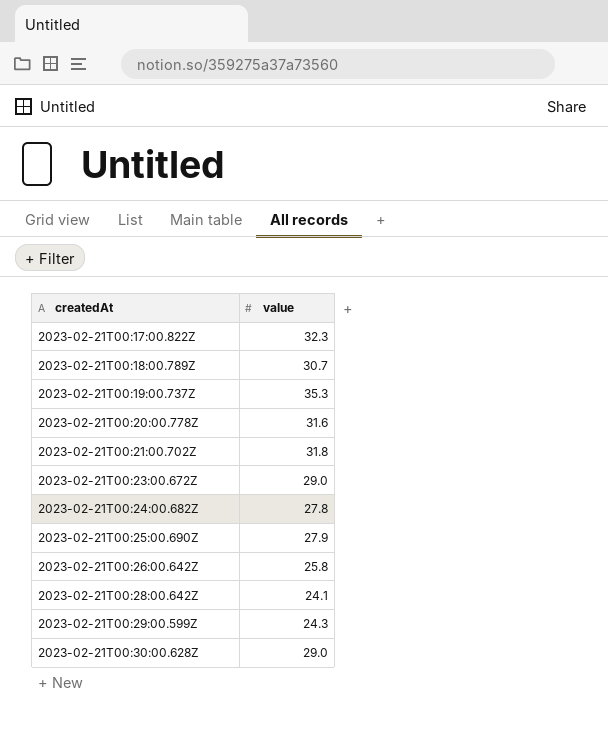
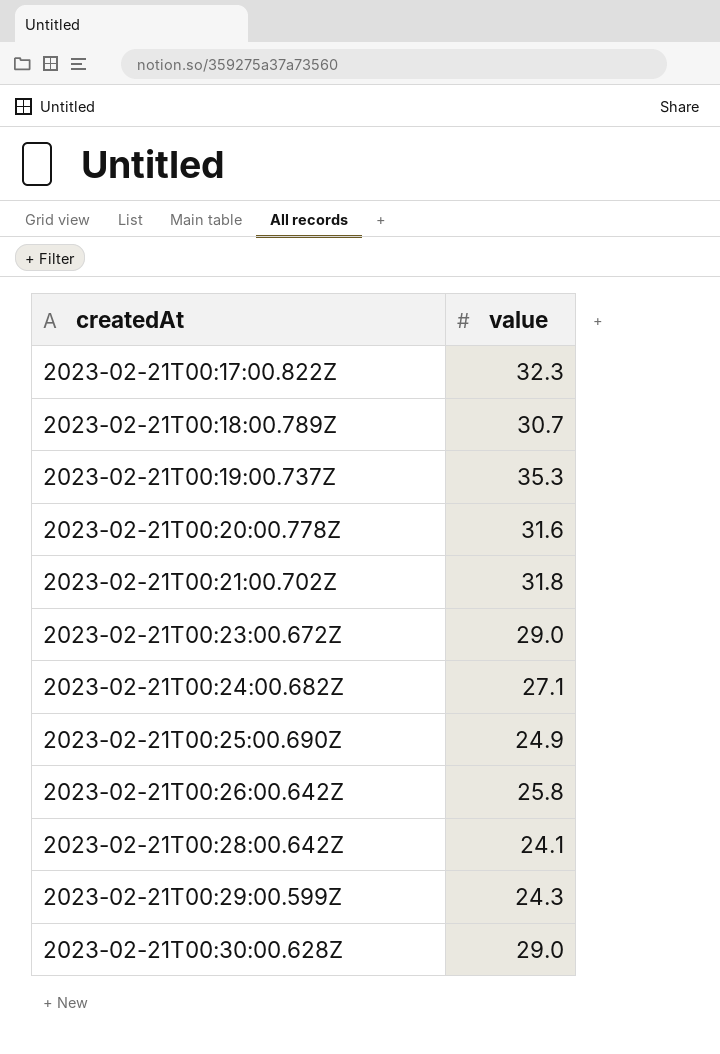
2023-02-21T00:24:00.682Z | value: 27.8 -> 27.1
2023-02-21T00:25:00.690Z | value: 27.9 -> 24.9

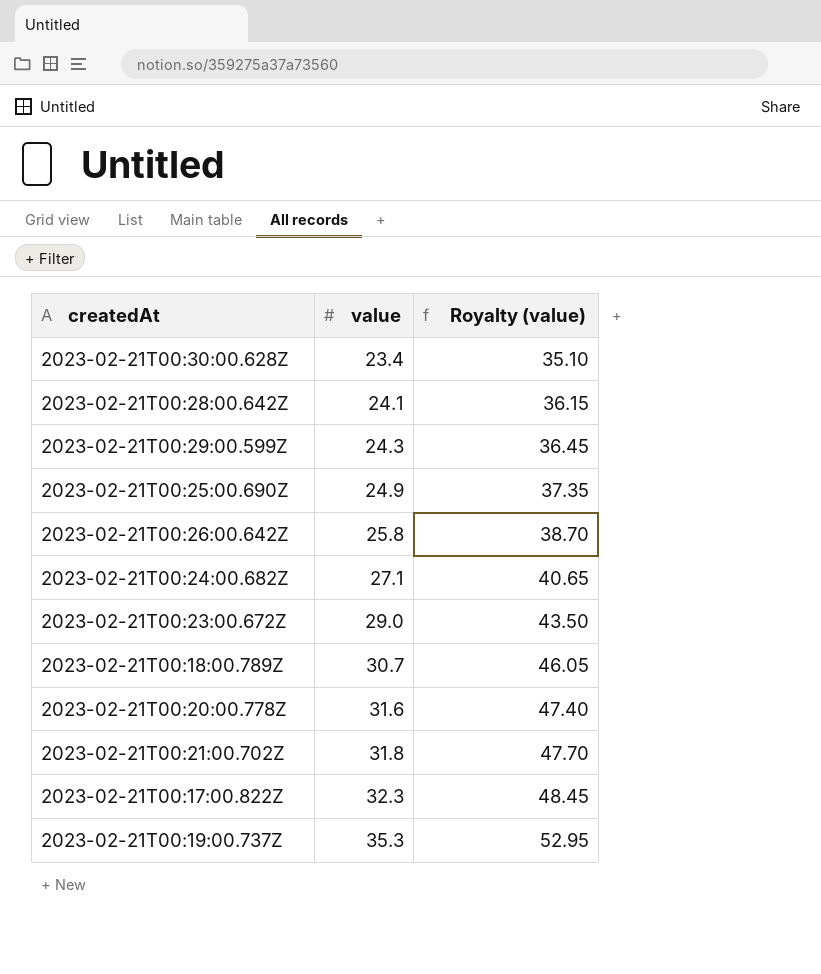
row order: createdAt ascending -> value ascending
column Royalty (value) | formula: none -> [value] * 1.5
2023-02-21T00:30:00.628Z | value: 29.0 -> 23.4

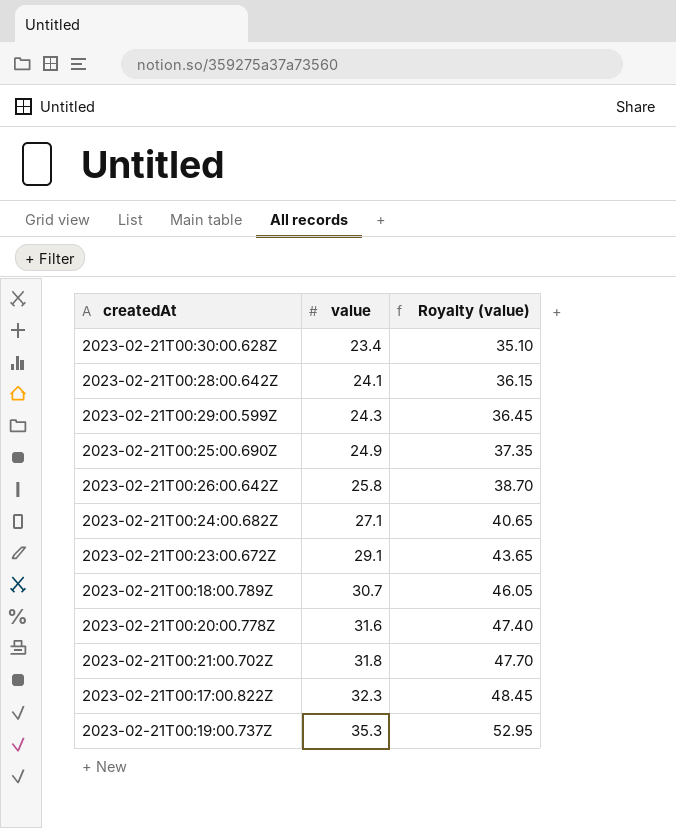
2023-02-21T00:23:00.672Z | value: 29.0 -> 29.1
2023-02-21T00:23:00.672Z | Royalty (value): 43.50 -> 43.65

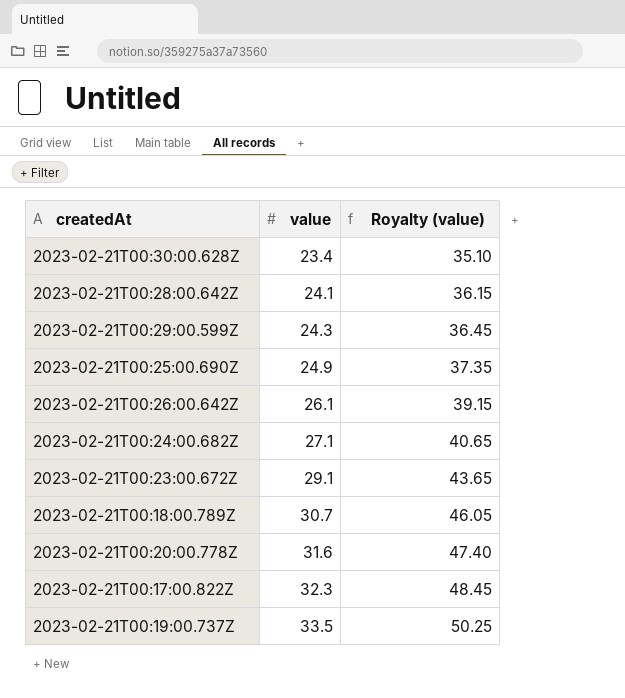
row 2023-02-21T00:21:00.702Z: 31.8 | 47.70 -> none
2023-02-21T00:26:00.642Z | value: 25.8 -> 26.1
2023-02-21T00:26:00.642Z | Royalty (value): 38.70 -> 39.15
2023-02-21T00:19:00.737Z | value: 35.3 -> 33.5
2023-02-21T00:19:00.737Z | Royalty (value): 52.95 -> 50.25

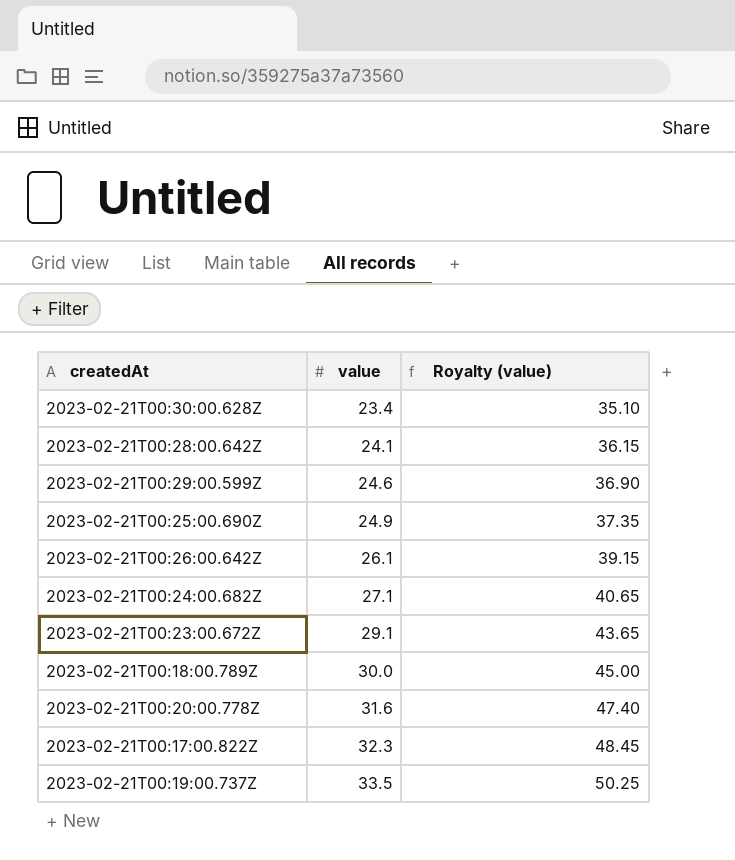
2023-02-21T00:29:00.599Z | value: 24.3 -> 24.6
2023-02-21T00:29:00.599Z | Royalty (value): 36.45 -> 36.90
2023-02-21T00:18:00.789Z | value: 30.7 -> 30.0
2023-02-21T00:18:00.789Z | Royalty (value): 46.05 -> 45.00

